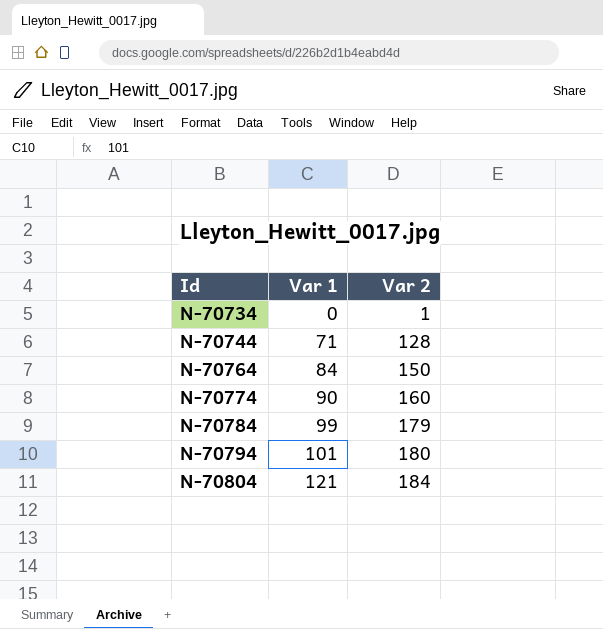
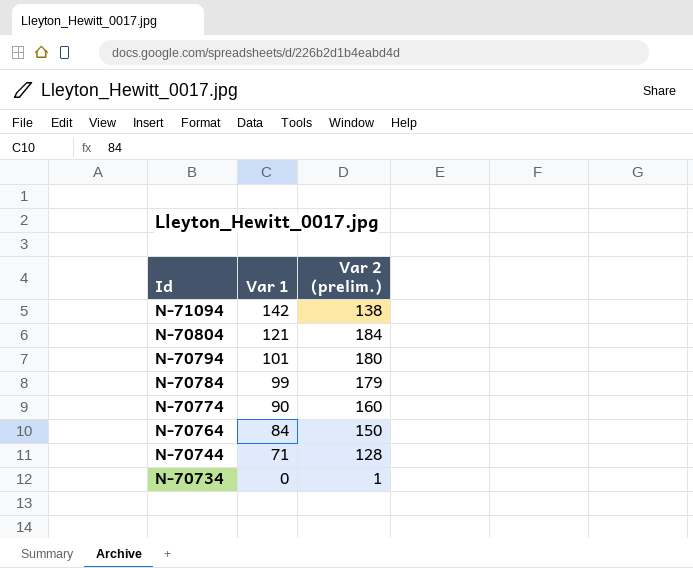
row order: Id ascending -> Id descending
column name: Var 2 -> Var 2 (prelim.)
row N-71094: none -> 142 | 138

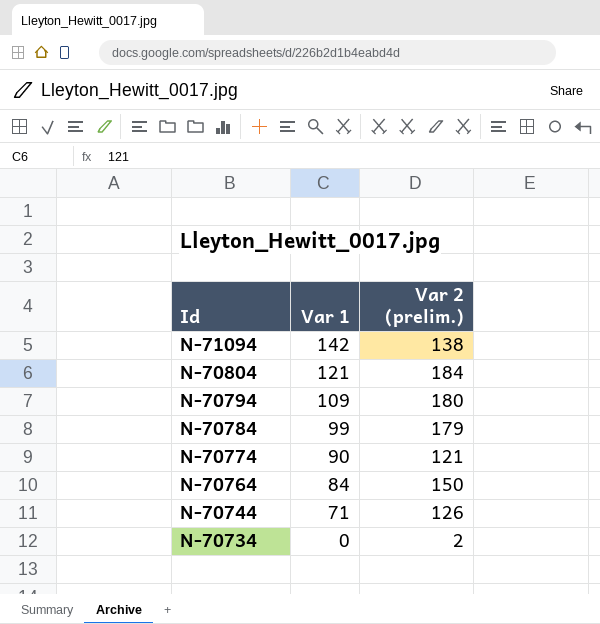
N-70794 | Var 1: 101 -> 109
N-70774 | Var 2 (prelim.): 160 -> 121
N-70744 | Var 2 (prelim.): 128 -> 126
N-70734 | Var 2 (prelim.): 1 -> 2

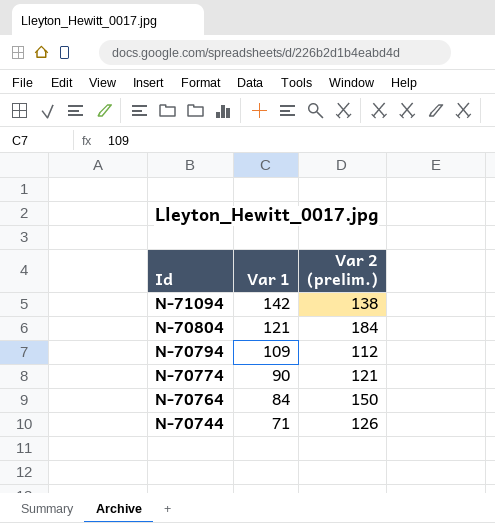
row N-70784: 99 | 179 -> none
row N-70734: 0 | 2 -> none
N-70794 | Var 2 (prelim.): 180 -> 112

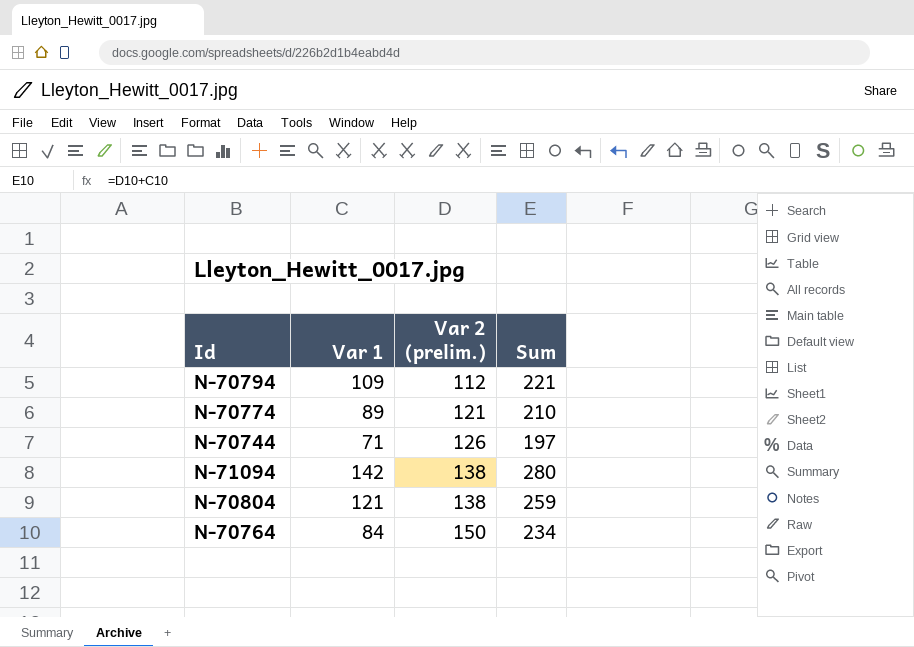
row order: Id descending -> Var 2 (prelim.) ascending
column Sum | formula: none -> [Var 1] + [Var 2 (prelim.)]
N-70774 | Var 1: 90 -> 89
N-70804 | Var 2 (prelim.): 184 -> 138

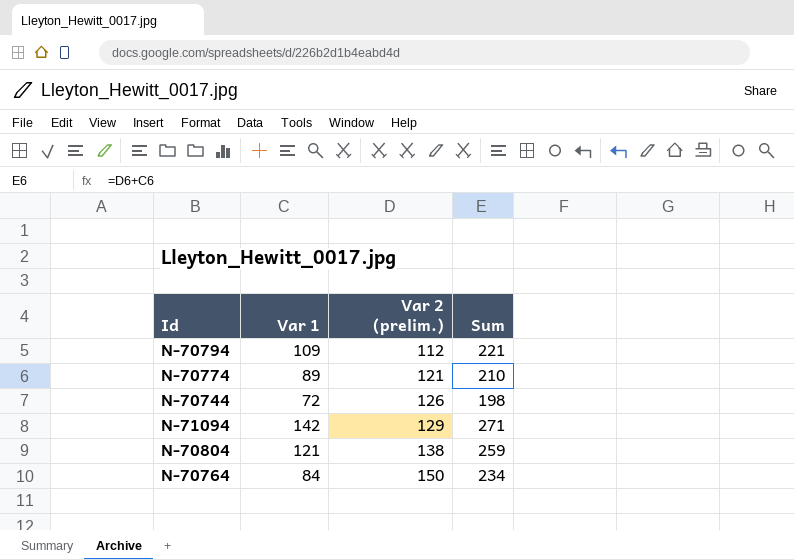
N-70744 | Var 1: 71 -> 72
N-70744 | Sum: 197 -> 198
N-71094 | Var 2 (prelim.): 138 -> 129
N-71094 | Sum: 280 -> 271

